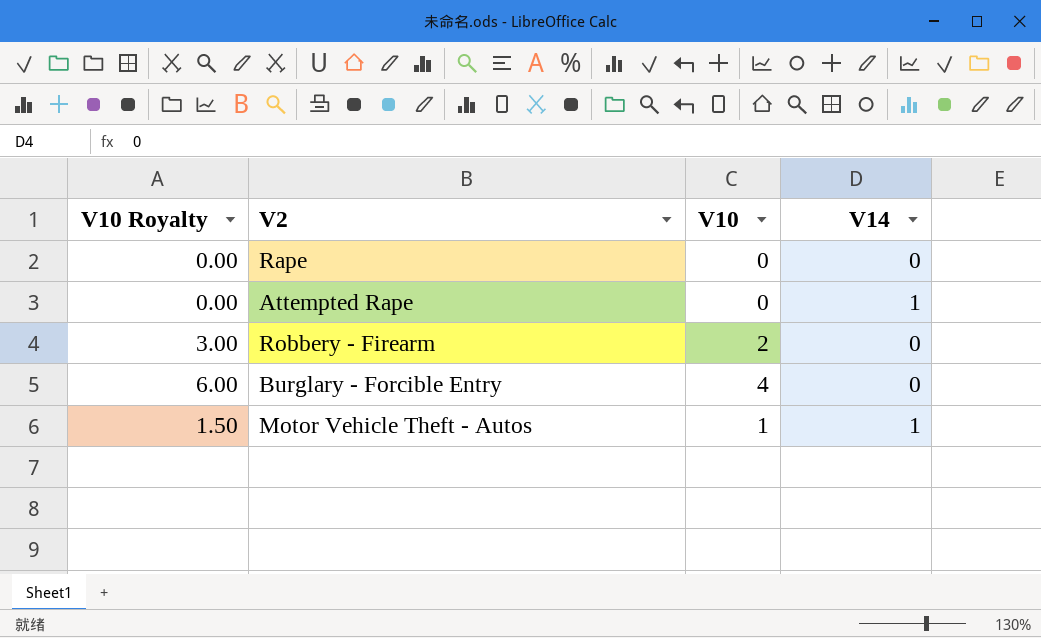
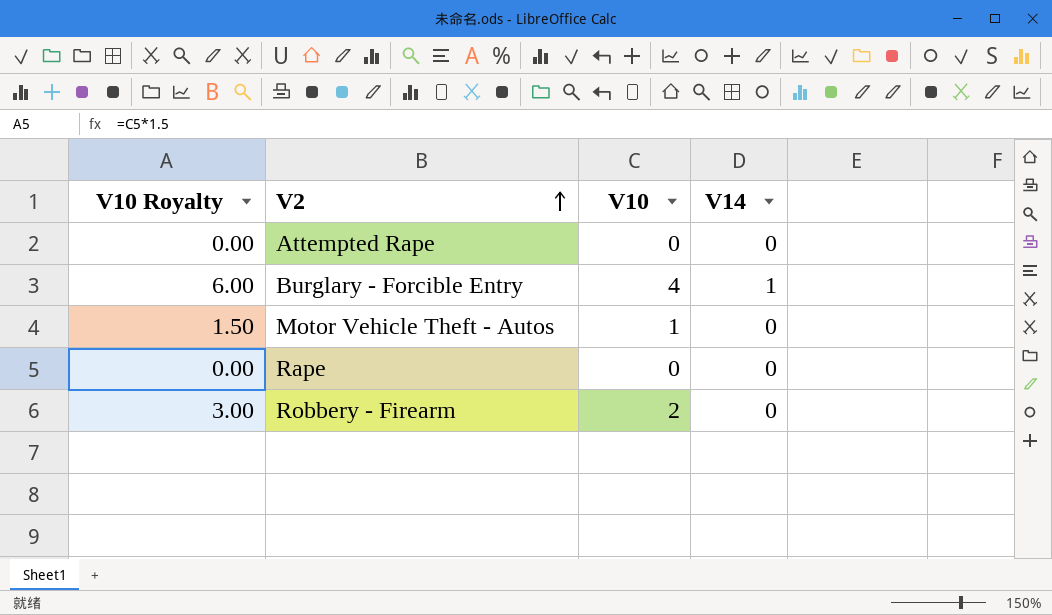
row order: none -> V2 ascending
Attempted Rape | V14: 1 -> 0
Burglary - Forcible Entry | V14: 0 -> 1
Motor Vehicle Theft - Autos | V14: 1 -> 0

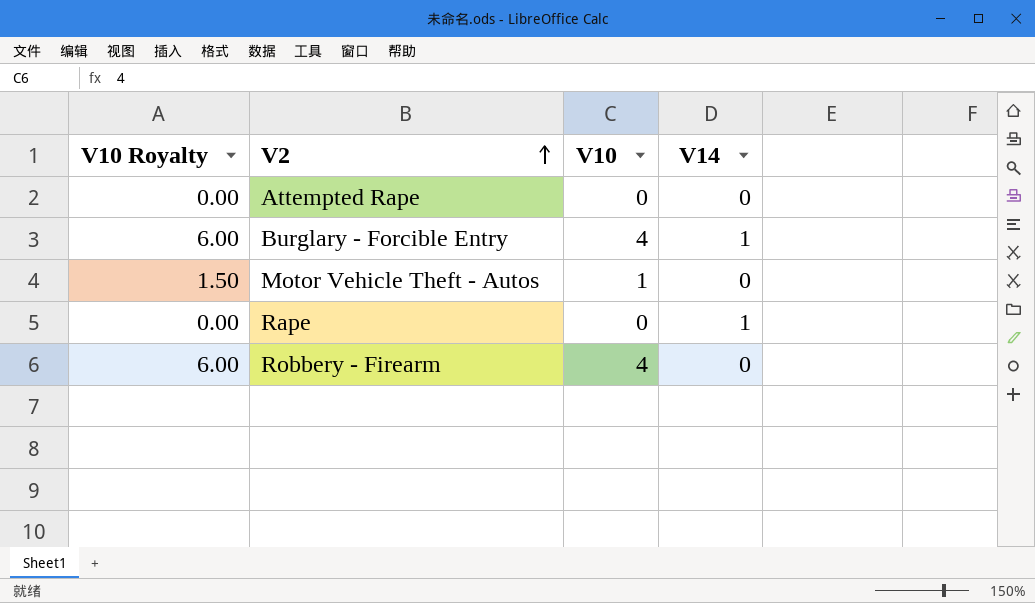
Rape | V14: 0 -> 1
Robbery - Firearm | V10 Royalty: 3.00 -> 6.00
Robbery - Firearm | V10: 2 -> 4

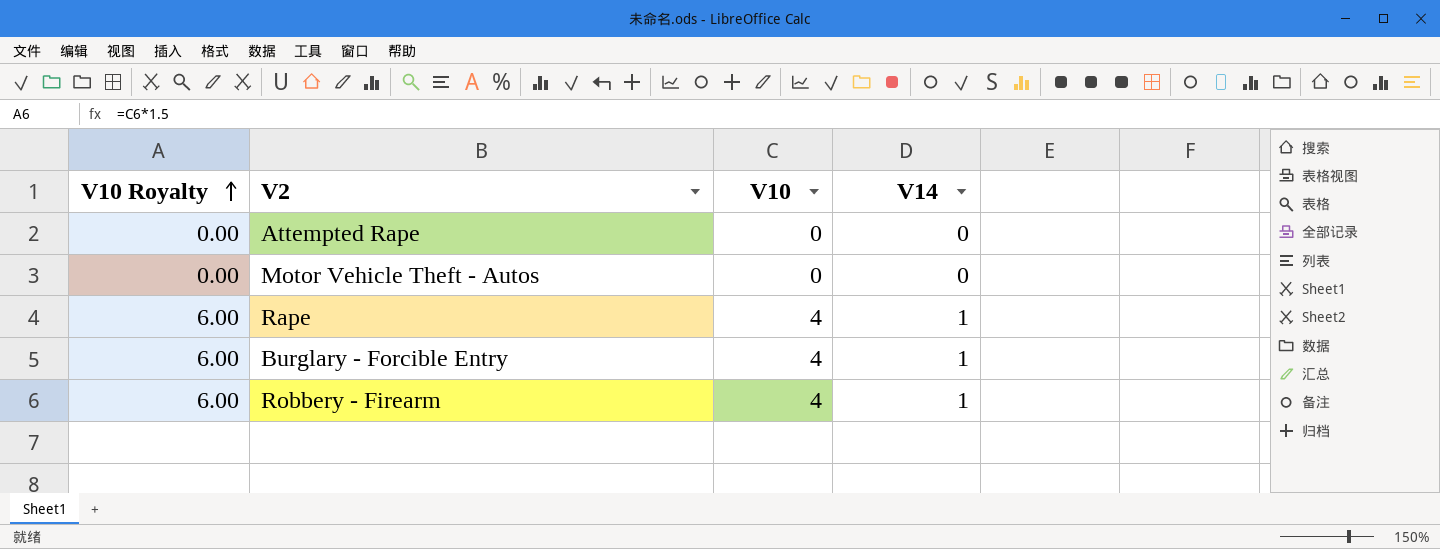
row order: V2 ascending -> V10 Royalty ascending
Motor Vehicle Theft - Autos | V10 Royalty: 1.50 -> 0.00
Motor Vehicle Theft - Autos | V10: 1 -> 0
Rape | V10 Royalty: 0.00 -> 6.00
Rape | V10: 0 -> 4
Robbery - Firearm | V14: 0 -> 1

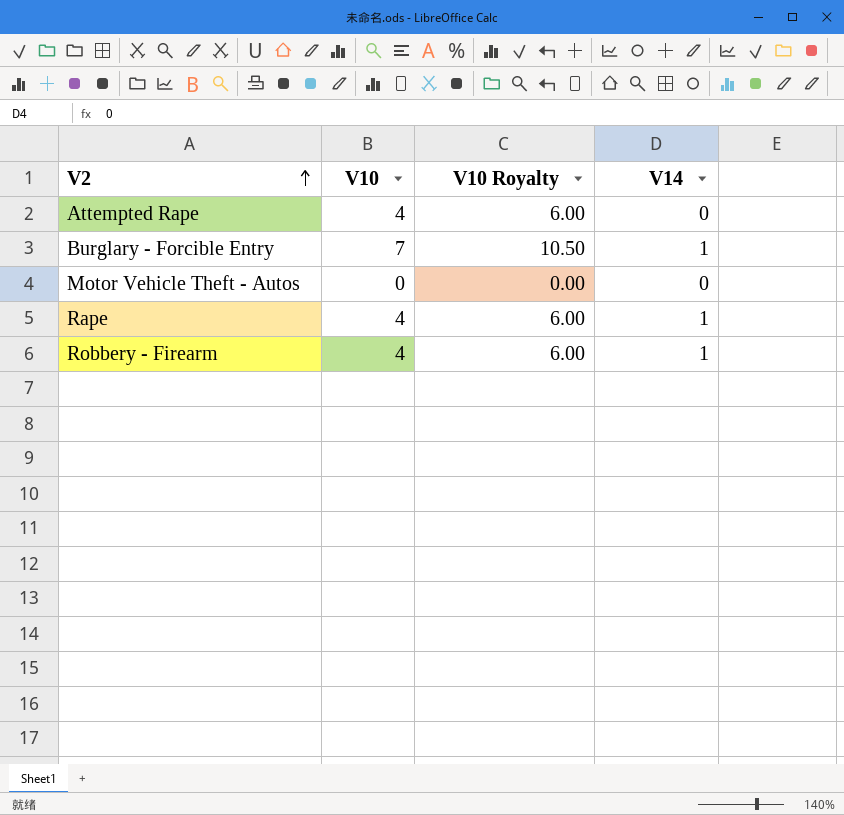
row order: V10 Royalty ascending -> V2 ascending
column V10 Royalty | position: 1 -> 3
Attempted Rape | V10: 0 -> 4
Attempted Rape | V10 Royalty: 0.00 -> 6.00
Burglary - Forcible Entry | V10: 4 -> 7
Burglary - Forcible Entry | V10 Royalty: 6.00 -> 10.50

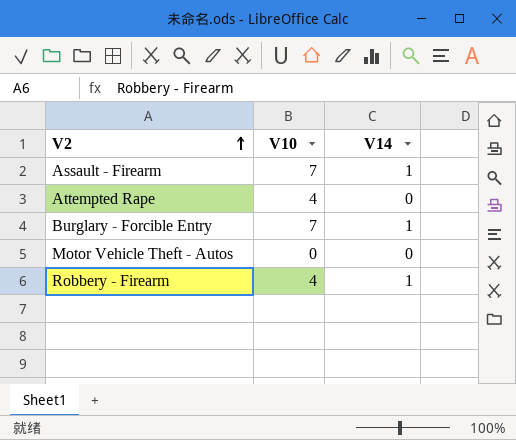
column V10 Royalty | formula: [V10] * 1.5 -> none
row Rape: 4 | 6.00 | 1 -> none
row Assault - Firearm: none -> 7 | 1

